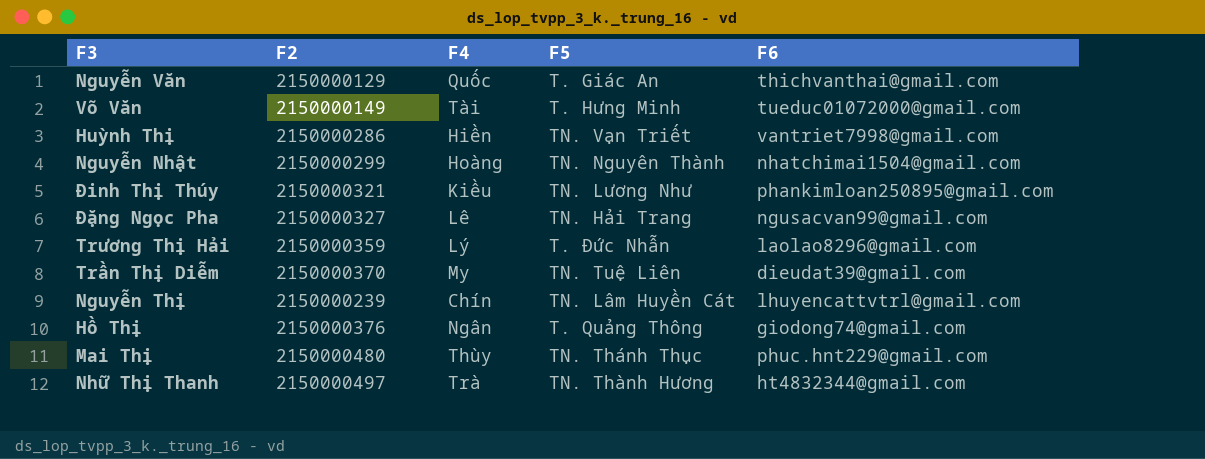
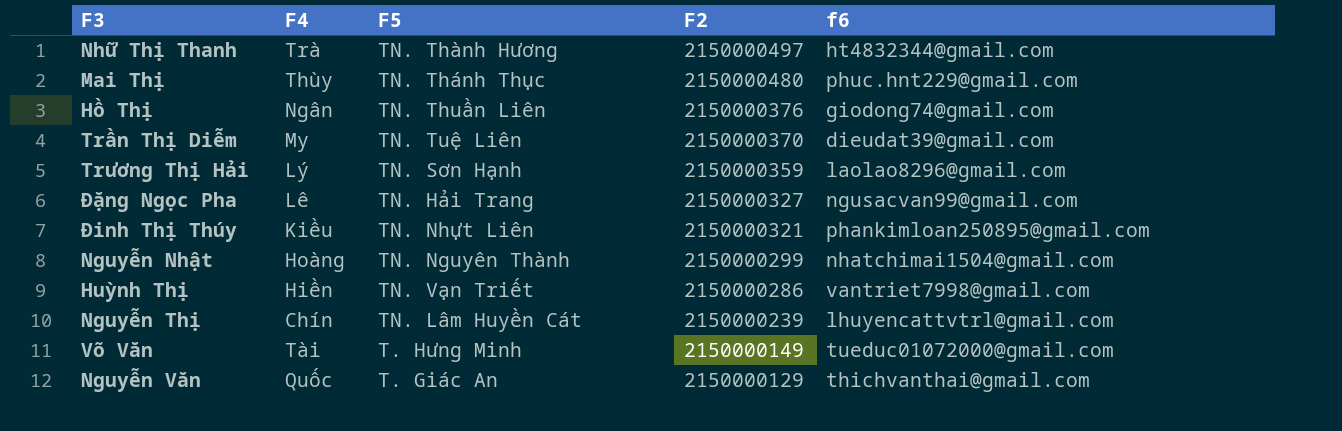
row order: none -> F2 descending
column F2 | position: 2 -> 4
column name: F6 -> f6
Hồ Thị | F5: T. Quảng Thông -> TN. Thuần Liên
Trương Thị Hải | F5: T. Đức Nhẫn -> TN. Sơn Hạnh
Đinh Thị Thúy | F5: TN. Lương Như -> TN. Nhựt Liên

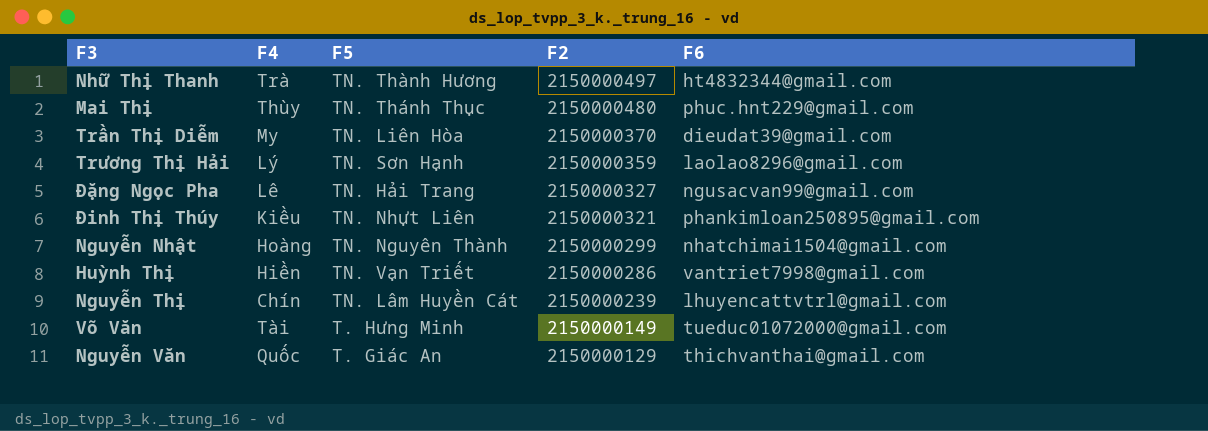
column name: f6 -> F6
row Hồ Thị: Ngân | TN. Thuần Liên | 2150000376 | giodong74@gmail.com -> none
Trần Thị Diễm | F5: TN. Tuệ Liên -> TN. Liên Hòa

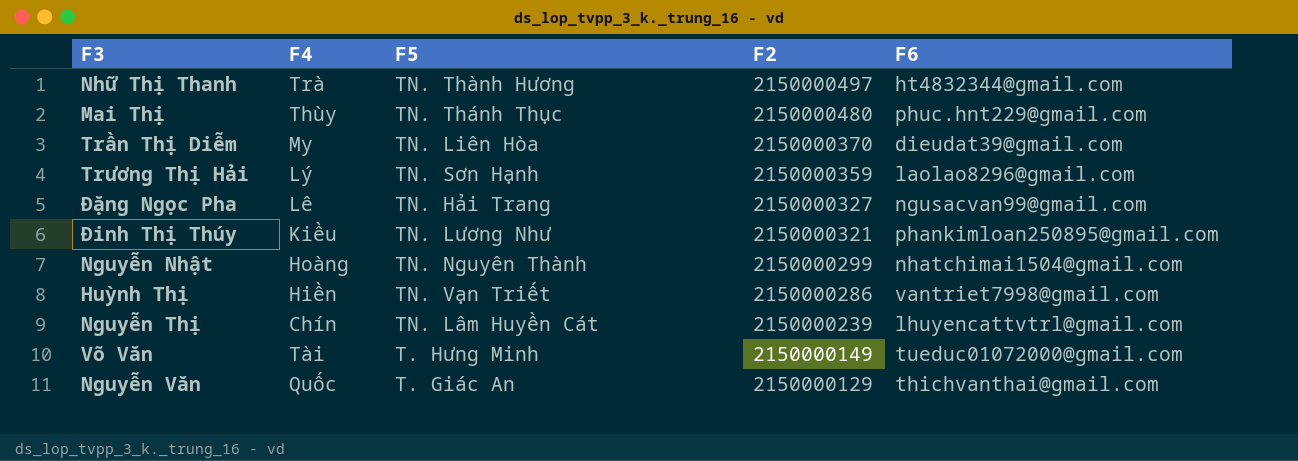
Đinh Thị Thúy | F5: TN. Nhựt Liên -> TN. Lương Như

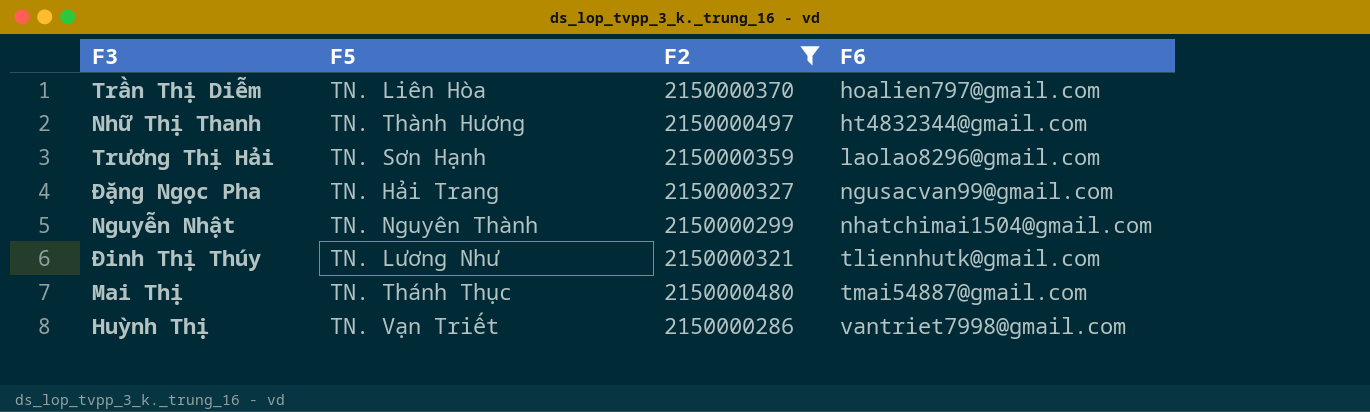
filter: none -> F2 >= 2150000286
row order: F2 descending -> F6 ascending
column F4 | position: 2 -> none
Trần Thị Diễm | F6: dieudat39@gmail.com -> hoalien797@gmail.com
Đinh Thị Thúy | F6: phankimloan250895@gmail.com -> tliennhutk@gmail.com
Mai Thị | F6: phuc.hnt229@gmail.com -> tmai54887@gmail.com

